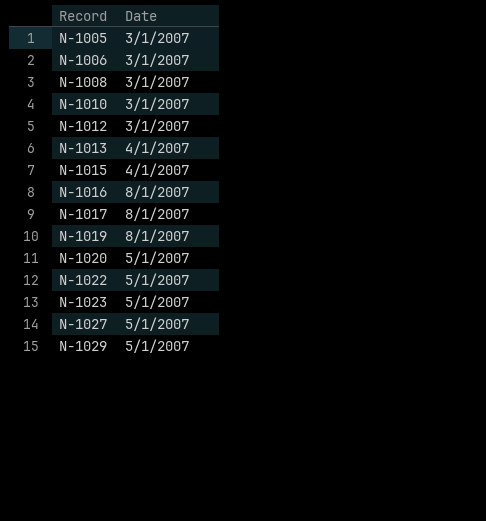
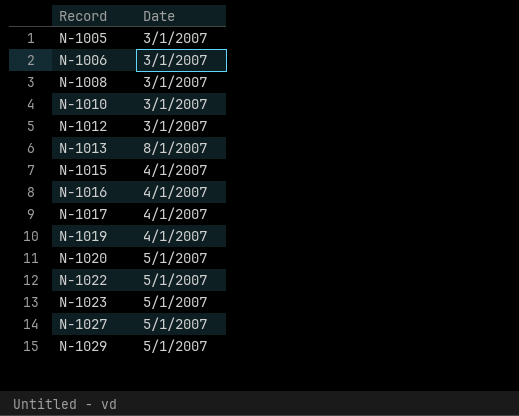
N-1013 | Date: 4/1/2007 -> 8/1/2007
N-1016 | Date: 8/1/2007 -> 4/1/2007
N-1017 | Date: 8/1/2007 -> 4/1/2007
N-1019 | Date: 8/1/2007 -> 4/1/2007

